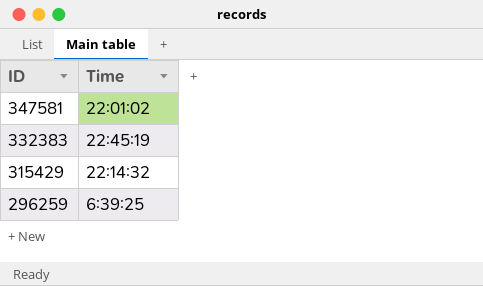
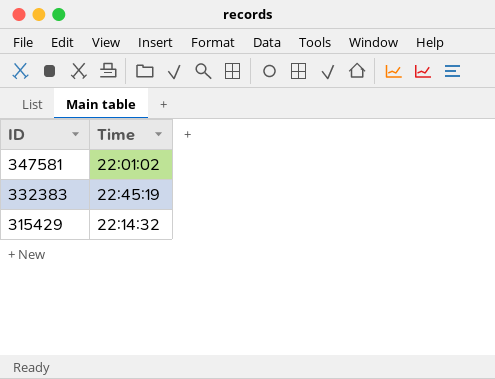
row 296259: 6:39:25 -> none

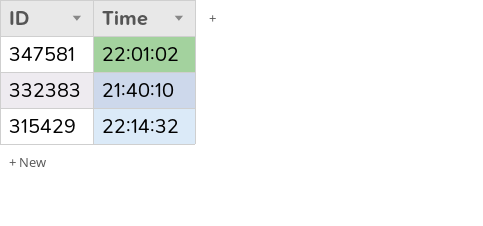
332383 | Time: 22:45:19 -> 21:40:10

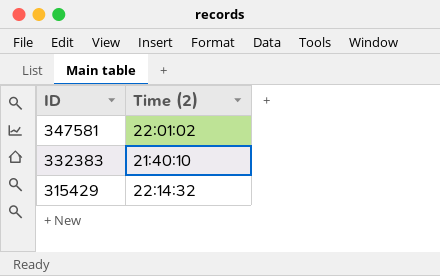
column name: Time -> Time (2)

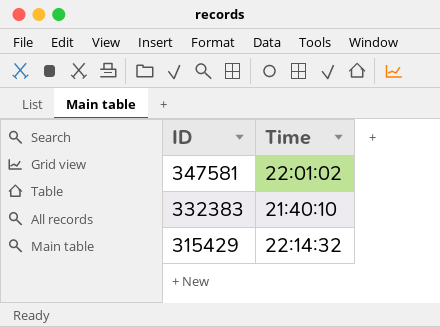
column name: Time (2) -> Time

